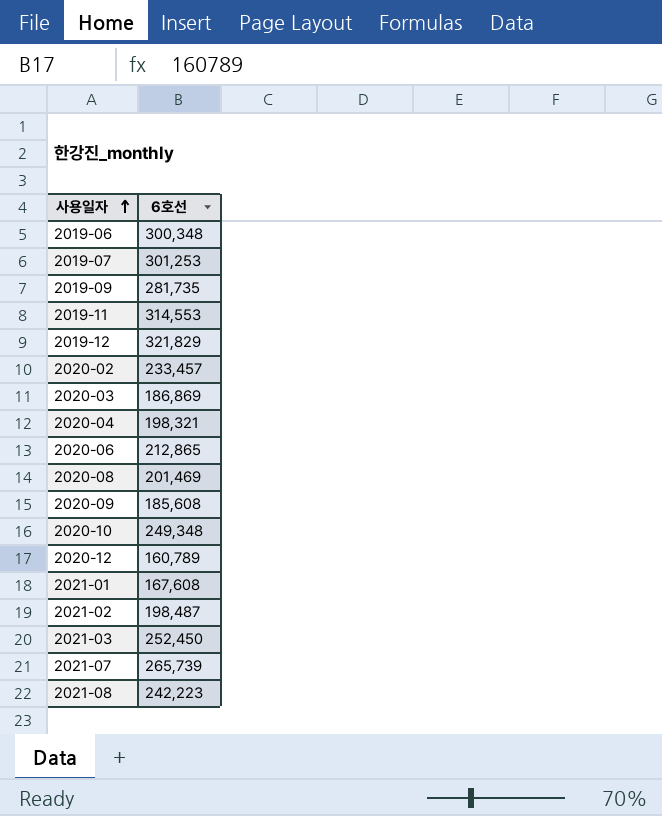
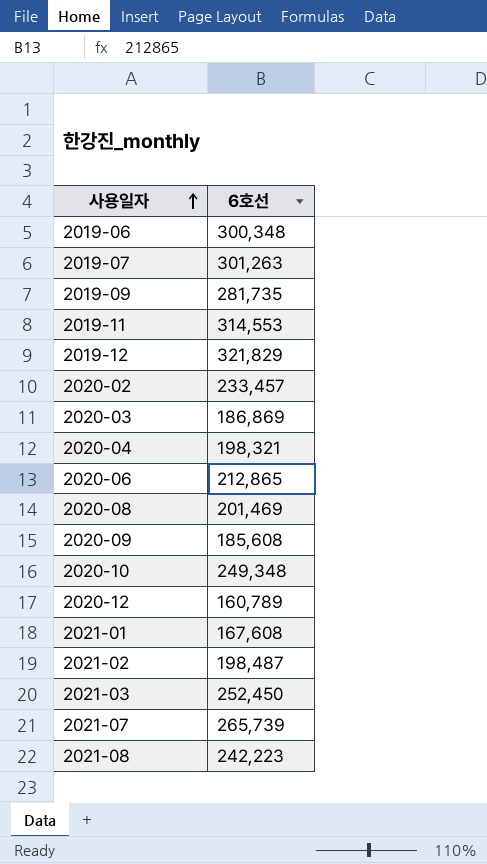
2019-07 | 6호선: 301,253 -> 301,263

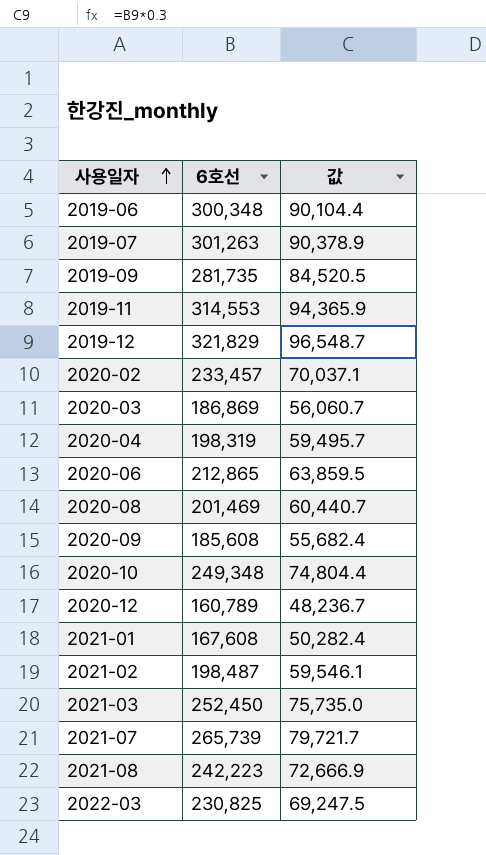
column 값 | formula: none -> [6호선] * 0.3
2020-04 | 6호선: 198,321 -> 198,319
row 2022-03: none -> 230,825 | 69,247.5

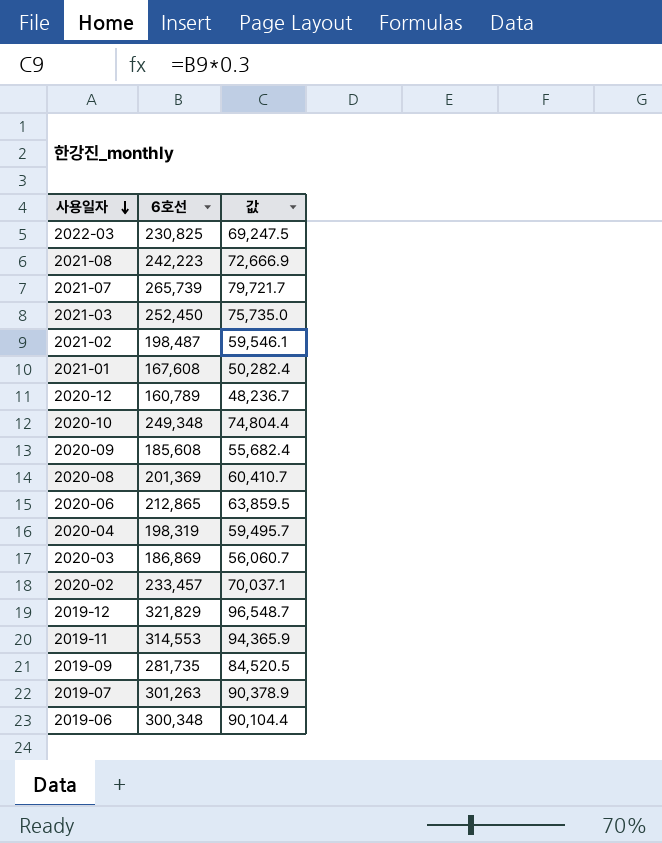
row order: 사용일자 ascending -> 사용일자 descending
2020-08 | 6호선: 201,469 -> 201,369
2020-08 | 값: 60,440.7 -> 60,410.7

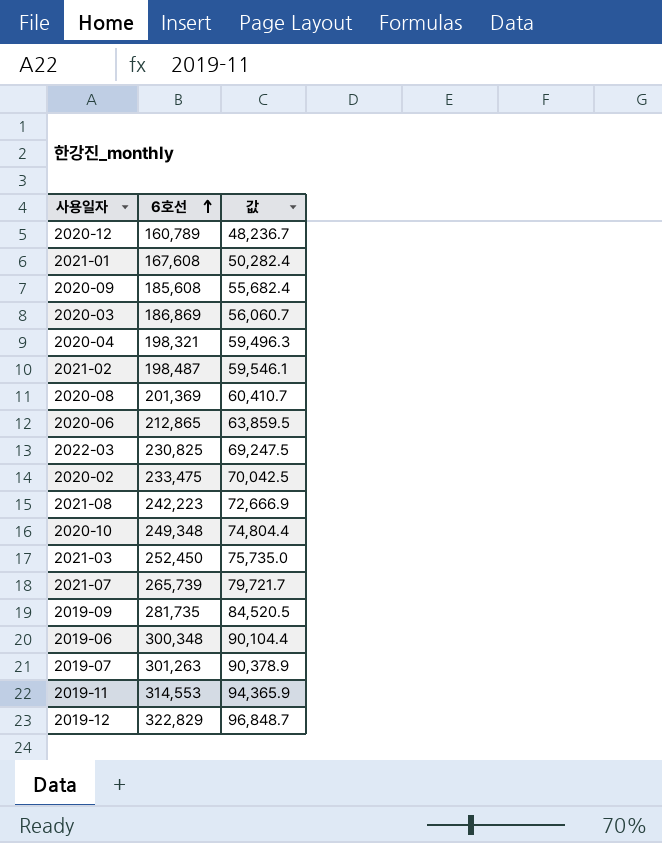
row order: 사용일자 descending -> 6호선 ascending
2020-04 | 6호선: 198,319 -> 198,321
2020-04 | 값: 59,495.7 -> 59,496.3
2020-02 | 6호선: 233,457 -> 233,475
2020-02 | 값: 70,037.1 -> 70,042.5
2019-12 | 6호선: 321,829 -> 322,829
2019-12 | 값: 96,548.7 -> 96,848.7

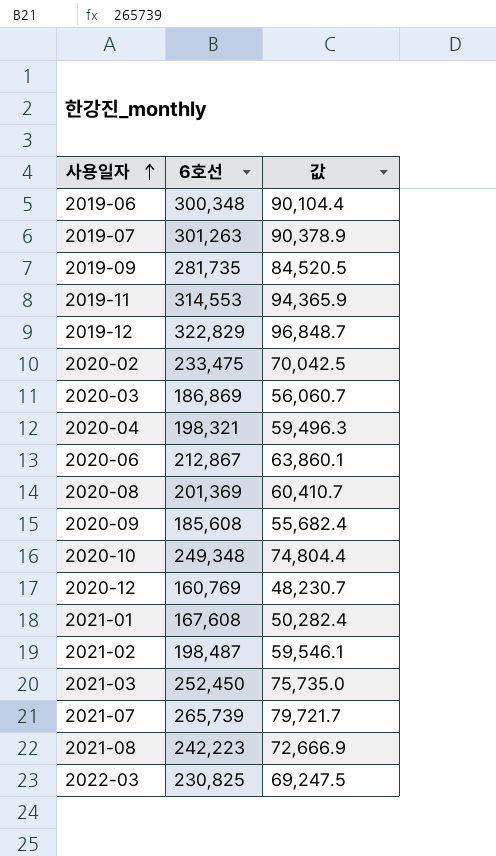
row order: 6호선 ascending -> 사용일자 ascending
2020-06 | 6호선: 212,865 -> 212,867
2020-06 | 값: 63,859.5 -> 63,860.1
2020-12 | 6호선: 160,789 -> 160,769
2020-12 | 값: 48,236.7 -> 48,230.7

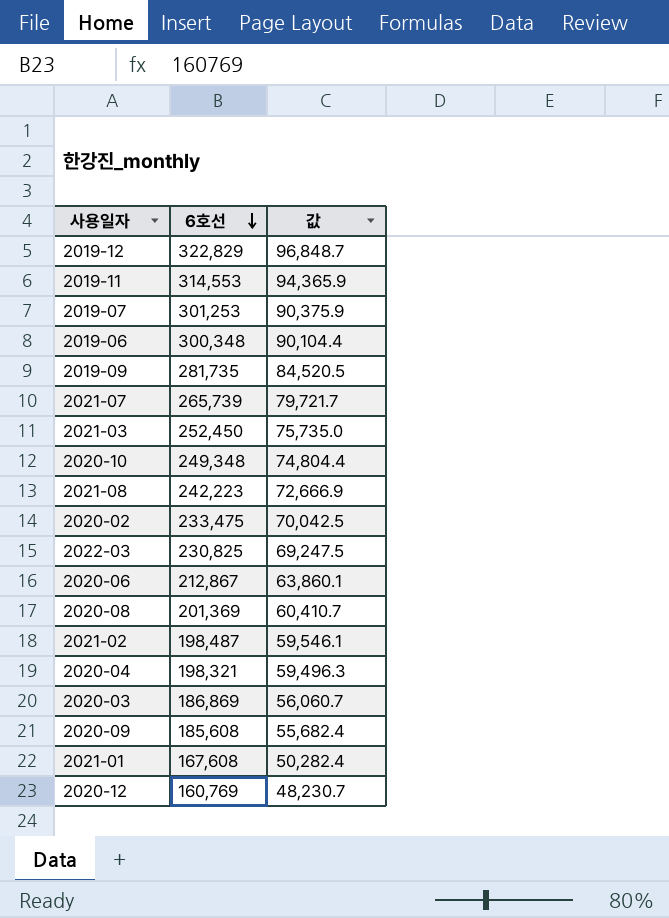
row order: 사용일자 ascending -> 6호선 descending
2019-07 | 6호선: 301,263 -> 301,253
2019-07 | 값: 90,378.9 -> 90,375.9

